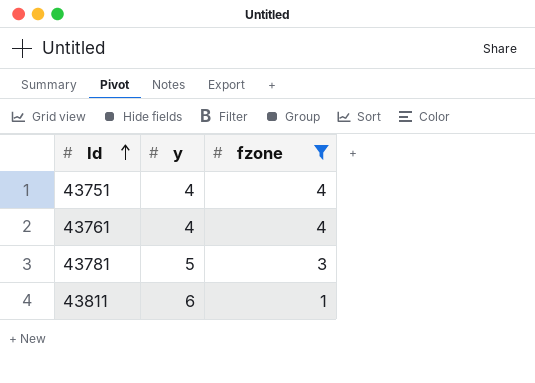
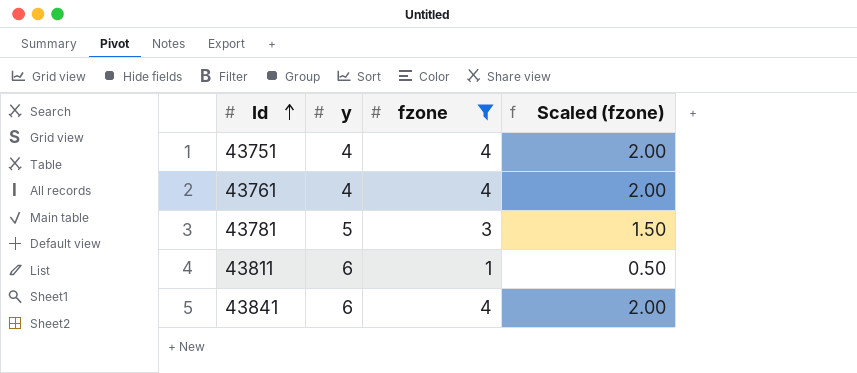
column Scaled (fzone) | formula: none -> [fzone] * 0.5
row 43841: none -> 6 | 4 | 2.00

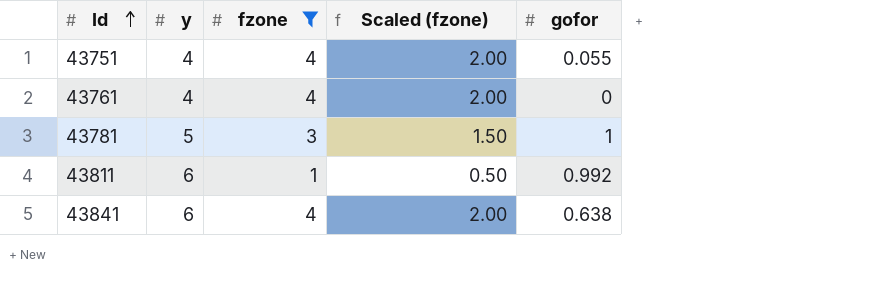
column gofor | position: none -> 5

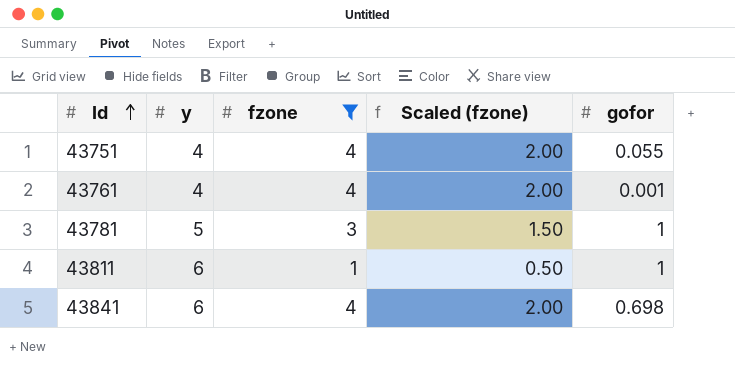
43761 | gofor: 0 -> 0.001
43811 | gofor: 0.992 -> 1
43841 | gofor: 0.638 -> 0.698

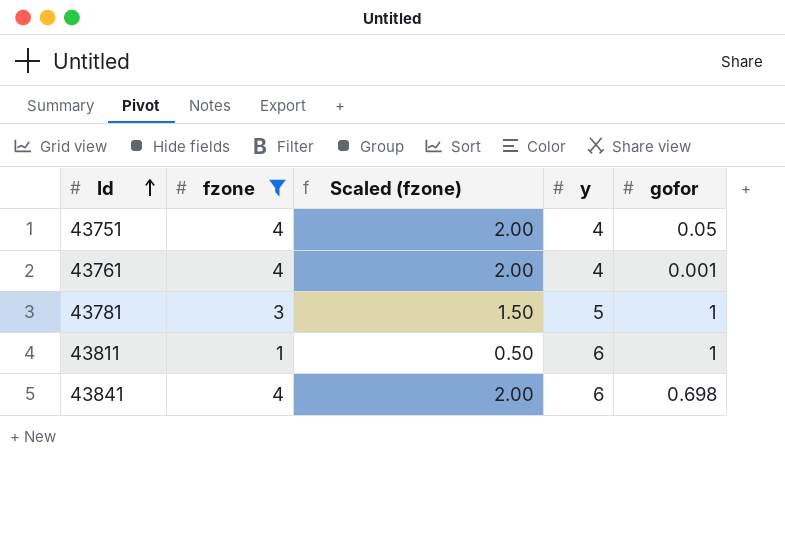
column y | position: 2 -> 4
43751 | gofor: 0.055 -> 0.05

